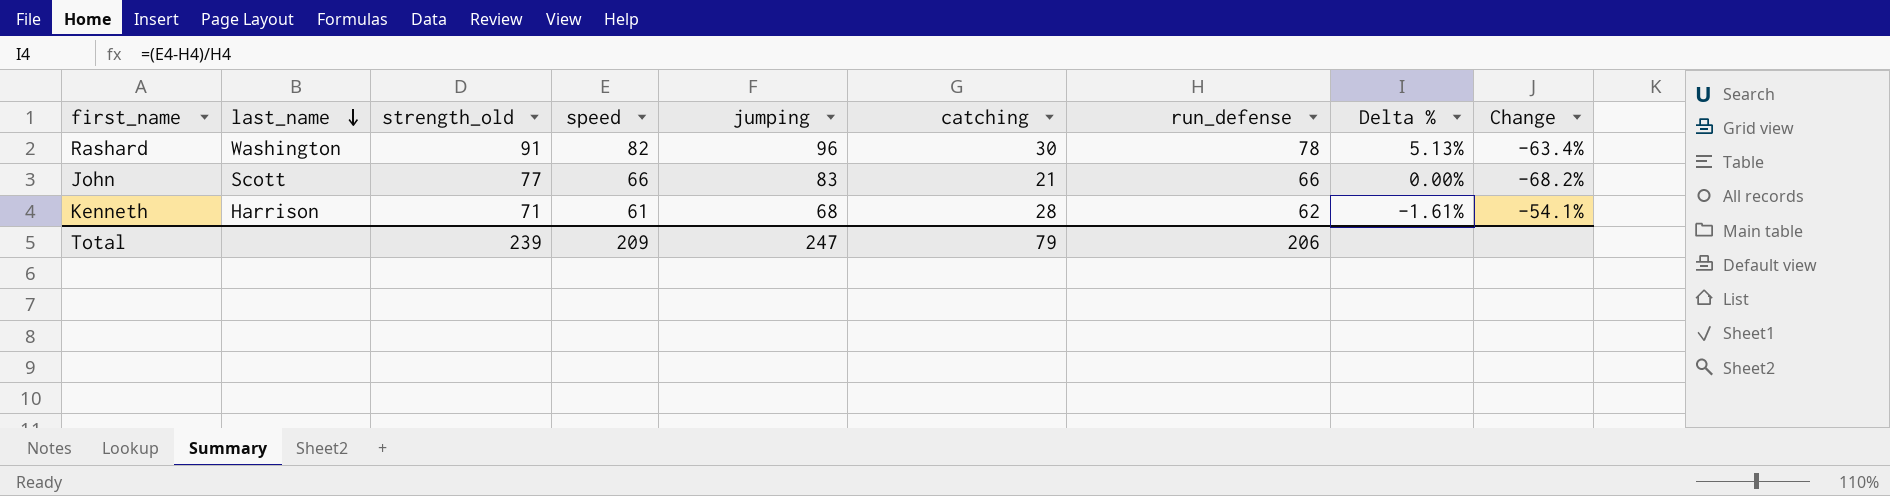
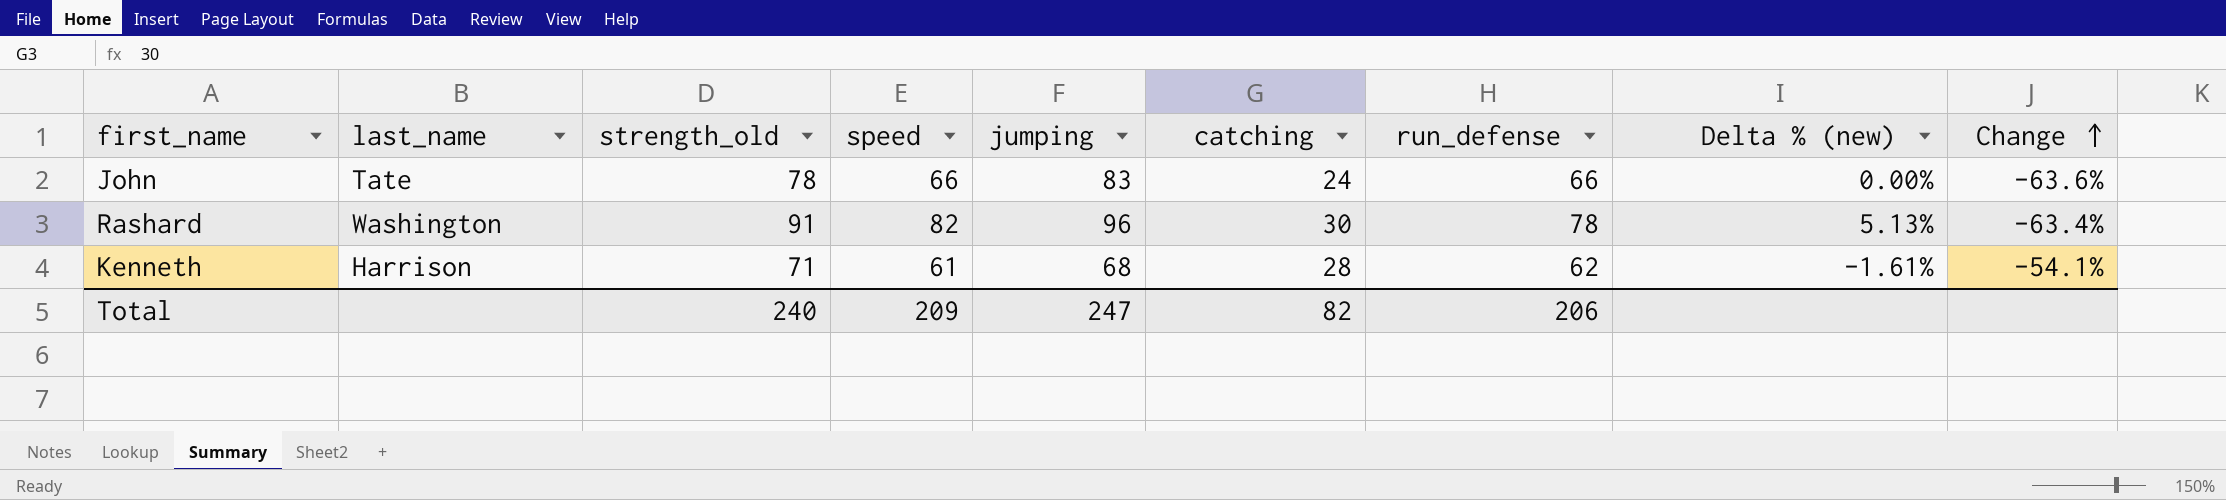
row order: last_name descending -> Change ascending
column name: Delta % -> Delta % (new)
John | last_name: Scott -> Tate
John | strength_old: 77 -> 78
John | catching: 21 -> 24
John | Change: -68.2% -> -63.6%
Total | strength_old: 239 -> 240
Total | catching: 79 -> 82

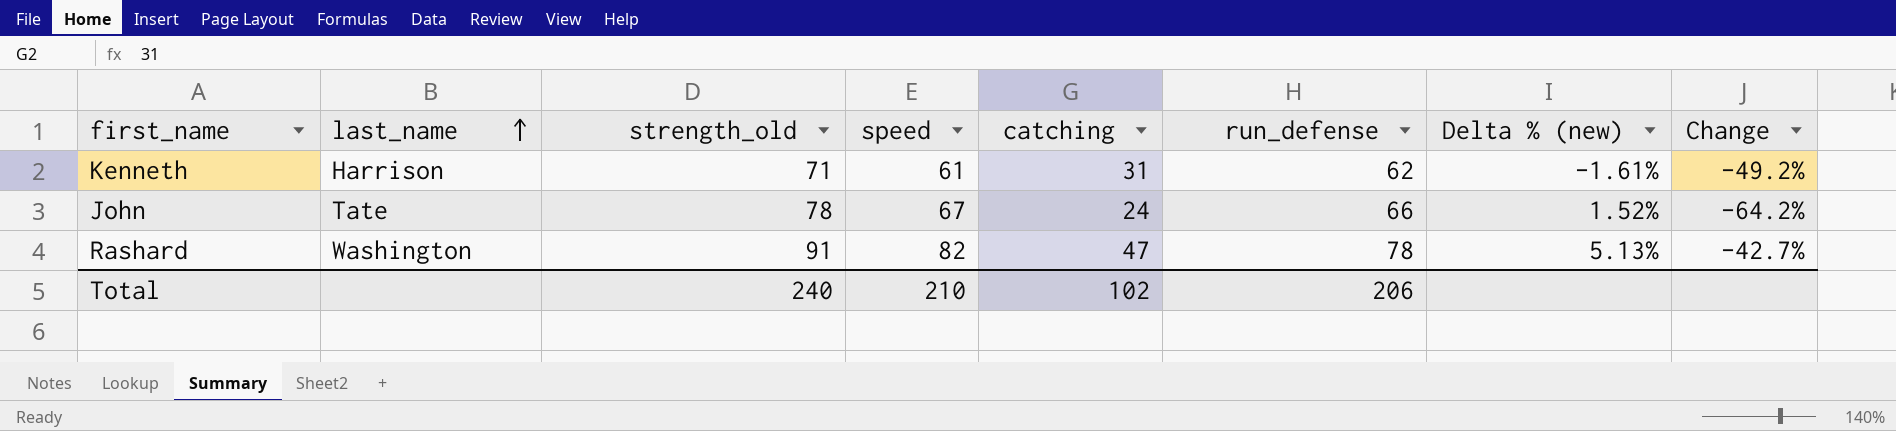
row order: Change ascending -> last_name ascending
column jumping | position: 5 -> none
Kenneth | catching: 28 -> 31
Kenneth | Change: -54.1% -> -49.2%
John | speed: 66 -> 67
John | Delta % (new): 0.00% -> 1.52%
John | Change: -63.6% -> -64.2%
Rashard | catching: 30 -> 47
Rashard | Change: -63.4% -> -42.7%
Total | speed: 209 -> 210
Total | catching: 82 -> 102

